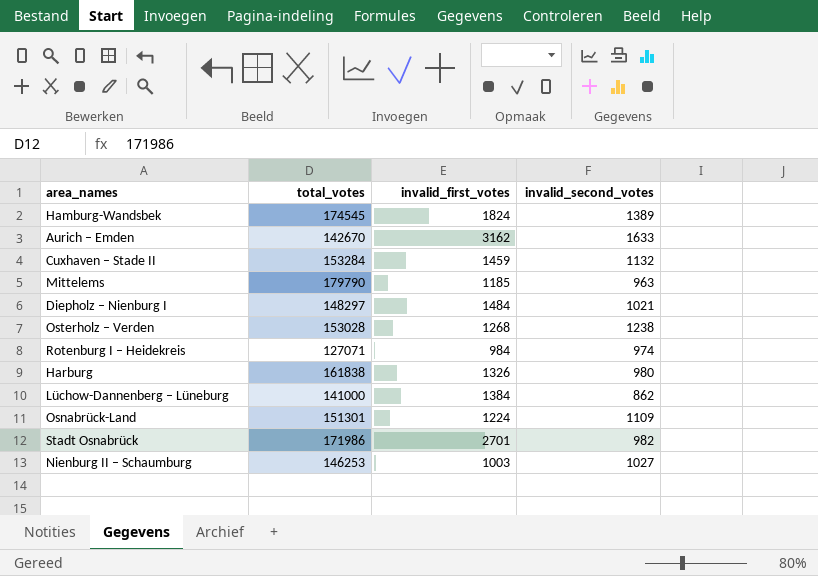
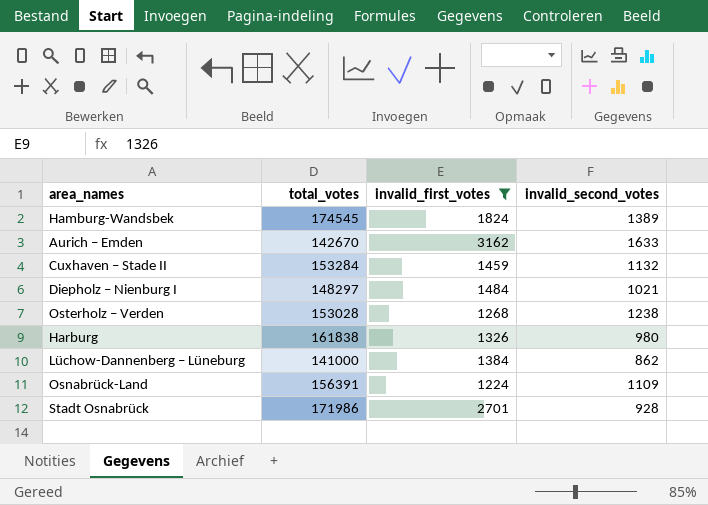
filter: none -> invalid_first_votes >= 1224
Osnabrück-Land | total_votes: 151301 -> 156391
Stadt Osnabrück | invalid_second_votes: 982 -> 928

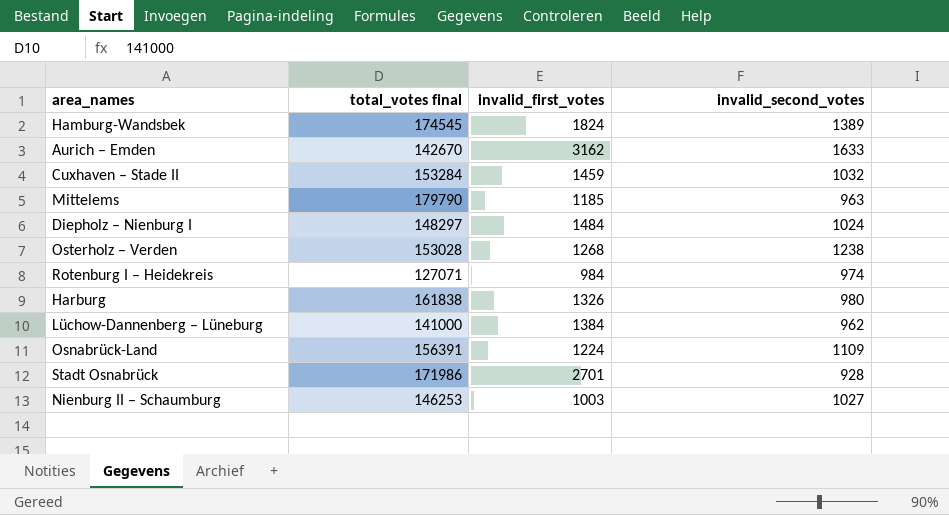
filter: invalid_first_votes >= 1224 -> none
column name: total_votes -> total_votes final
Cuxhaven – Stade II | invalid_second_votes: 1132 -> 1032
Diepholz – Nienburg I | invalid_second_votes: 1021 -> 1024
Lüchow-Dannenberg – Lüneburg | invalid_second_votes: 862 -> 962

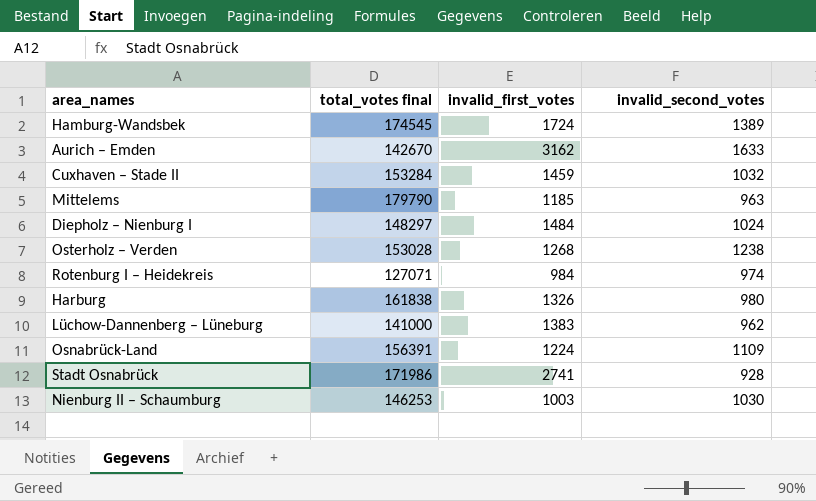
Hamburg-Wandsbek | invalid_first_votes: 1824 -> 1724
Lüchow-Dannenberg – Lüneburg | invalid_first_votes: 1384 -> 1383
Stadt Osnabrück | invalid_first_votes: 2701 -> 2741
Nienburg II – Schaumburg | invalid_second_votes: 1027 -> 1030

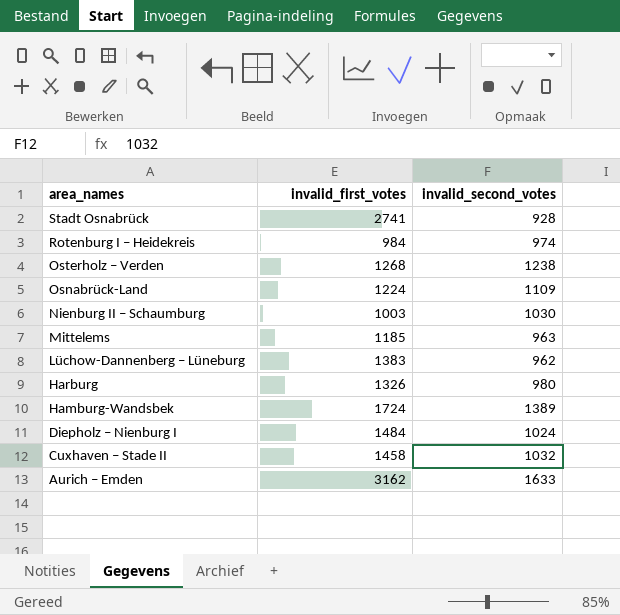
row order: none -> area_names descending
column total_votes final | position: 2 -> none
Cuxhaven – Stade II | invalid_first_votes: 1459 -> 1458

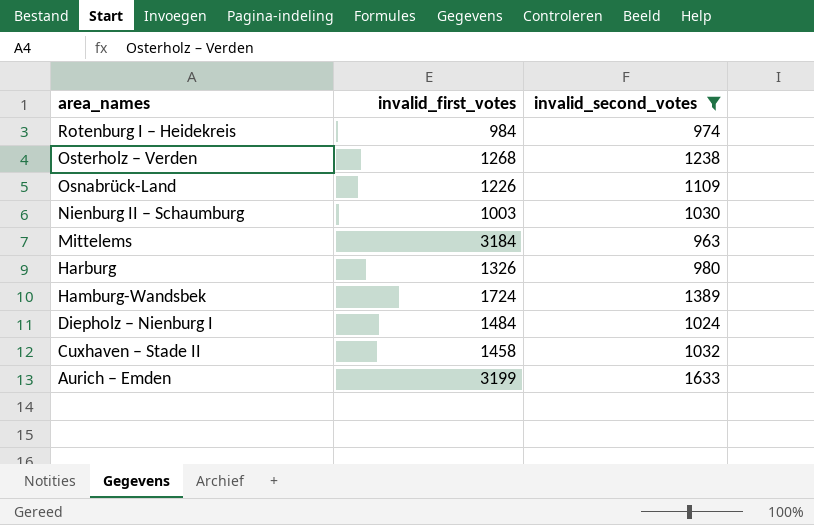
filter: none -> invalid_second_votes >= 963
Osnabrück-Land | invalid_first_votes: 1224 -> 1226
Mittelems | invalid_first_votes: 1185 -> 3184
Aurich – Emden | invalid_first_votes: 3162 -> 3199

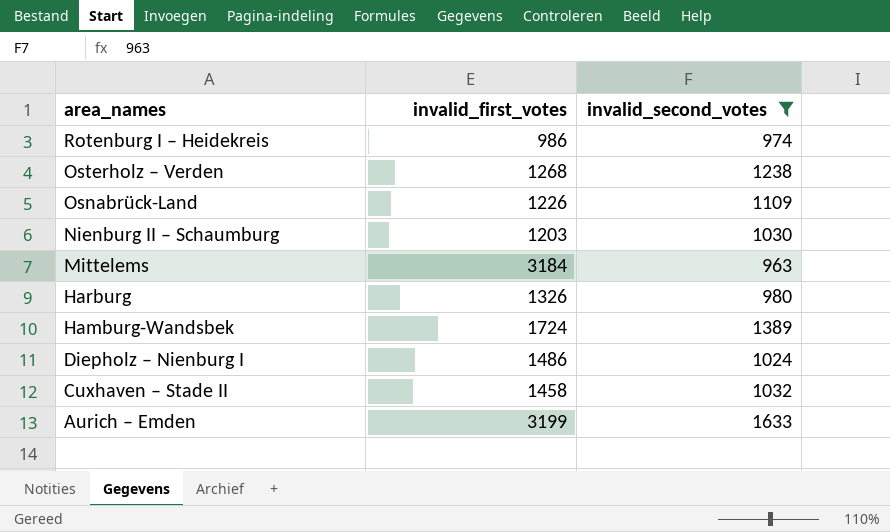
Rotenburg I – Heidekreis | invalid_first_votes: 984 -> 986
Nienburg II – Schaumburg | invalid_first_votes: 1003 -> 1203
Diepholz – Nienburg I | invalid_first_votes: 1484 -> 1486

